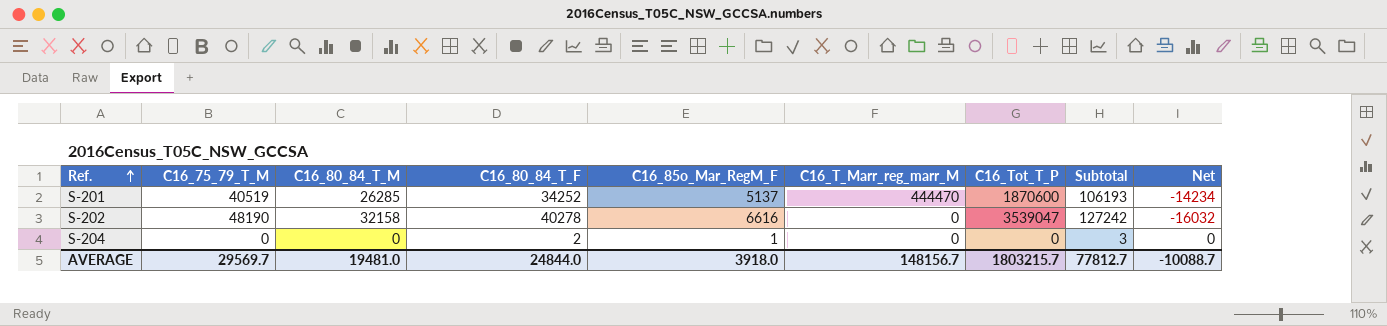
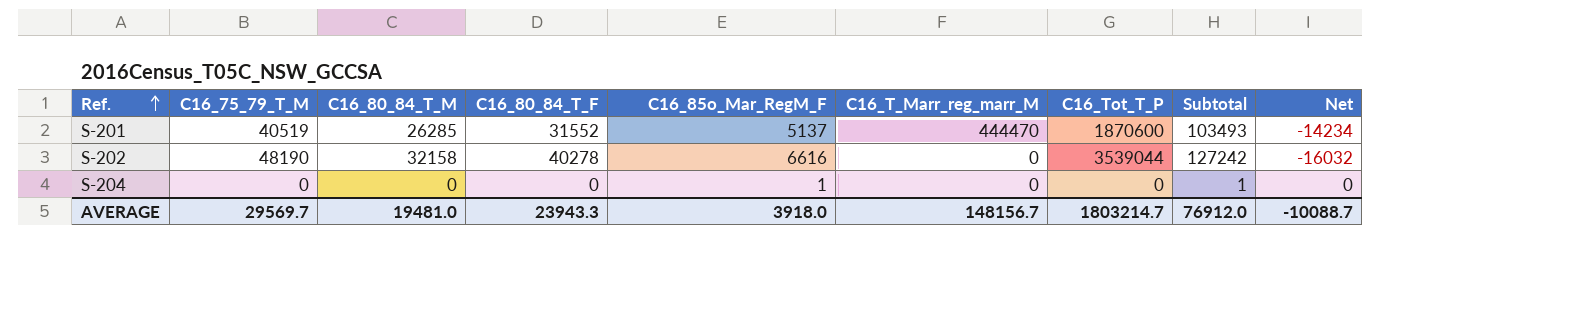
S-201 | C16_80_84_T_F: 34252 -> 31552
S-201 | Subtotal: 106193 -> 103493
S-202 | C16_Tot_T_P: 3539047 -> 3539044
S-204 | C16_80_84_T_F: 2 -> 0
S-204 | Subtotal: 3 -> 1
AVERAGE | C16_80_84_T_F: 24844.0 -> 23943.3
AVERAGE | C16_Tot_T_P: 1803215.7 -> 1803214.7
AVERAGE | Subtotal: 77812.7 -> 76912.0

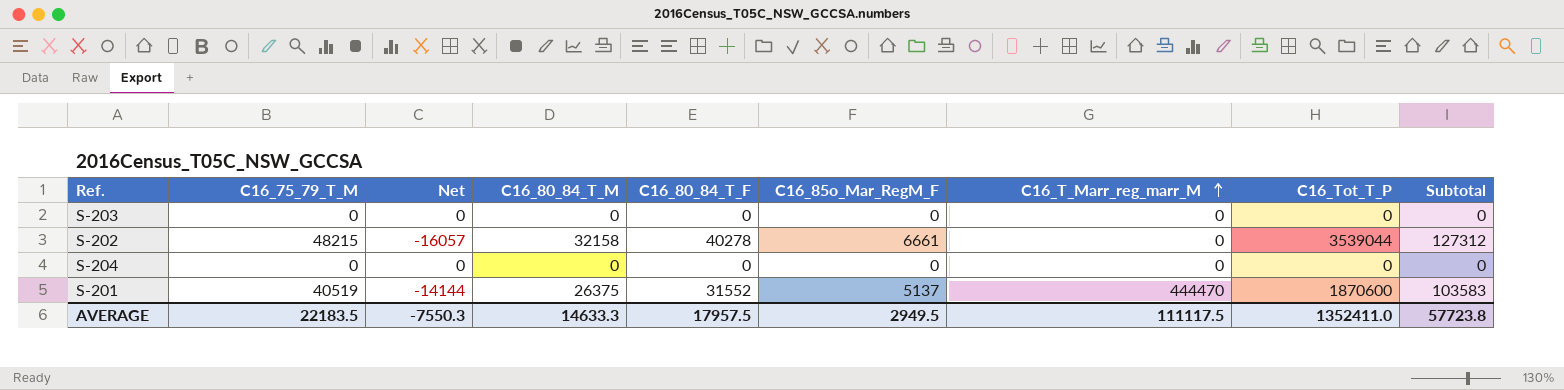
row order: Ref. ascending -> C16_T_Marr_reg_marr_M ascending
column Net | position: 9 -> 3
row S-203: none -> 0 | 0 | 0 | 0 | 0 | 0 | 0 | 0
S-202 | C16_75_79_T_M: 48190 -> 48215
S-202 | Net: -16032 -> -16057
S-202 | C16_85o_Mar_RegM_F: 6616 -> 6661
S-202 | Subtotal: 127242 -> 127312
S-204 | C16_85o_Mar_RegM_F: 1 -> 0
S-204 | Subtotal: 1 -> 0
S-201 | Net: -14234 -> -14144
S-201 | C16_80_84_T_M: 26285 -> 26375
S-201 | Subtotal: 103493 -> 103583
AVERAGE | C16_75_79_T_M: 29569.7 -> 22183.5
AVERAGE | Net: -10088.7 -> -7550.3
AVERAGE | C16_80_84_T_M: 19481.0 -> 14633.3
AVERAGE | C16_80_84_T_F: 23943.3 -> 17957.5
AVERAGE | C16_85o_Mar_RegM_F: 3918.0 -> 2949.5
AVERAGE | C16_T_Marr_reg_marr_M: 148156.7 -> 111117.5
AVERAGE | C16_Tot_T_P: 1803214.7 -> 1352411.0
AVERAGE | Subtotal: 76912.0 -> 57723.8

